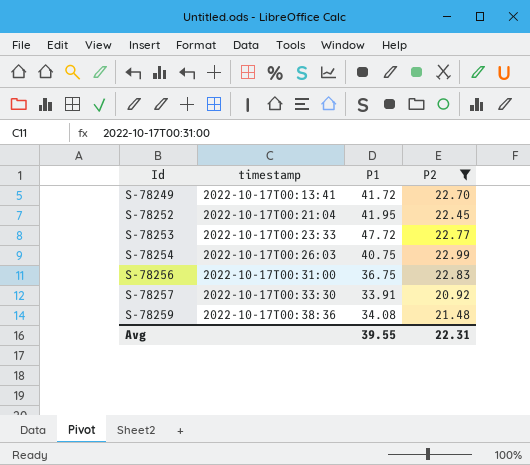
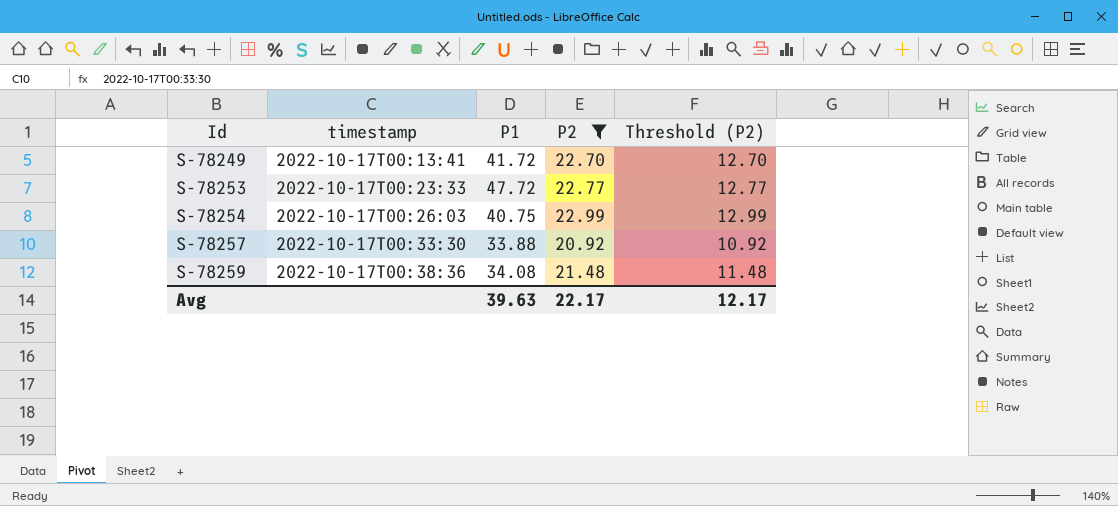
column Threshold (P2) | formula: none -> [P2] - 10
row S-78252: 2022-10-17T00:21:04 | 41.95 | 22.45 -> none
row S-78256: 2022-10-17T00:31:00 | 36.75 | 22.83 -> none
S-78257 | P1: 33.91 -> 33.88
Avg | P1: 39.55 -> 39.63
Avg | P2: 22.31 -> 22.17

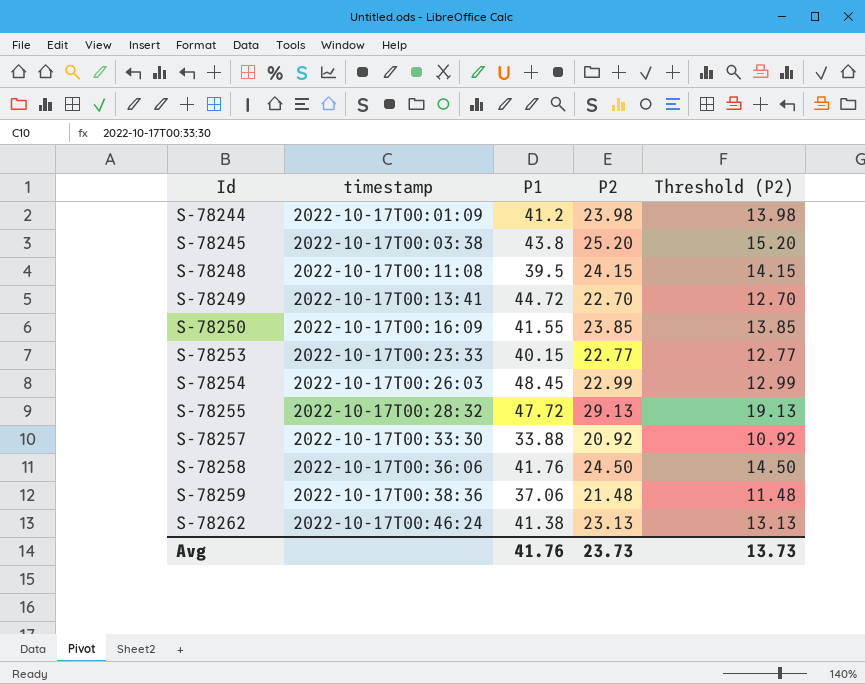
filter: P2 <= 22.99 -> none
S-78249 | P1: 41.72 -> 44.72
S-78253 | P1: 47.72 -> 40.15
S-78254 | P1: 40.75 -> 48.45
S-78259 | P1: 34.08 -> 37.06
Avg | P1: 39.63 -> 41.76
Avg | P2: 22.17 -> 23.73
Avg | Threshold (P2): 12.17 -> 13.73

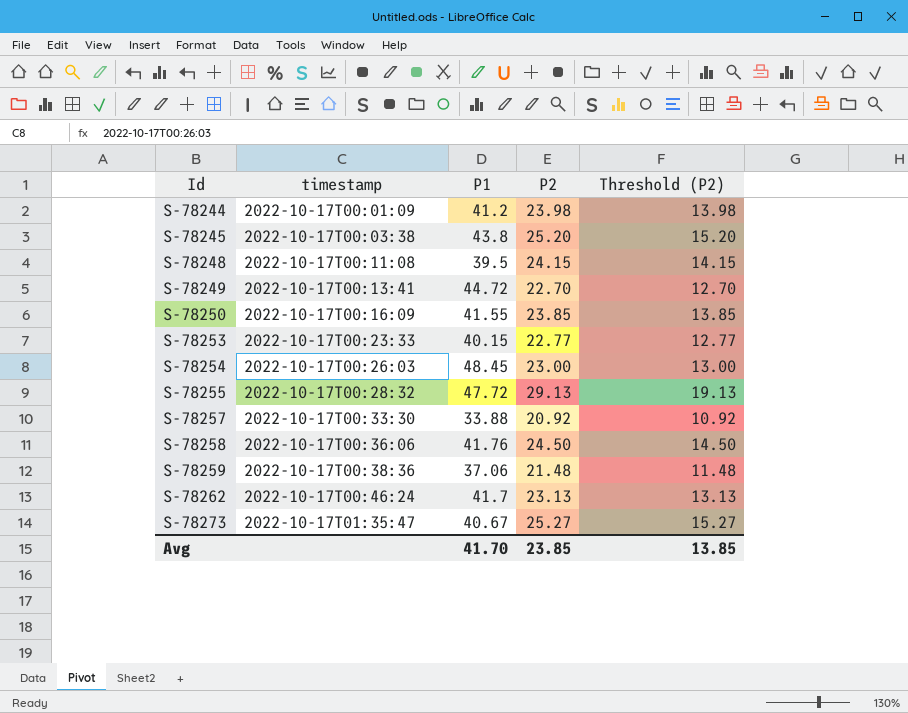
S-78254 | P2: 22.99 -> 23.00
S-78254 | Threshold (P2): 12.99 -> 13.00
S-78262 | P1: 41.38 -> 41.7
row S-78273: none -> 2022-10-17T01:35:47 | 40.67 | 25.27 | 15.27
Avg | P1: 41.76 -> 41.70
Avg | P2: 23.73 -> 23.85
Avg | Threshold (P2): 13.73 -> 13.85

